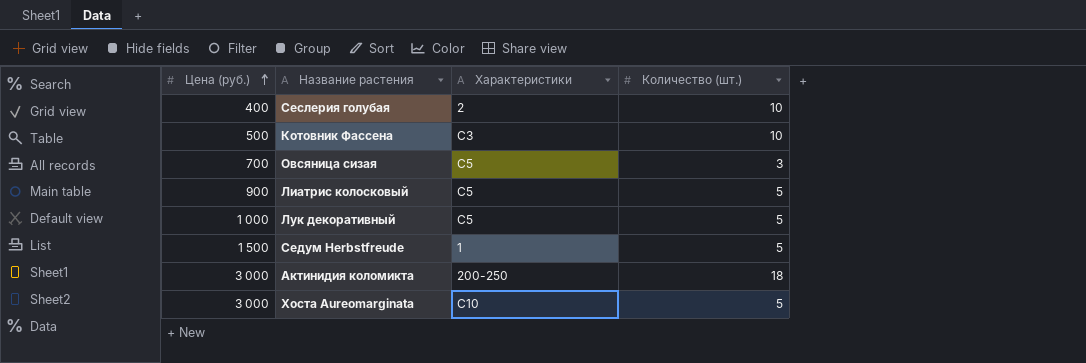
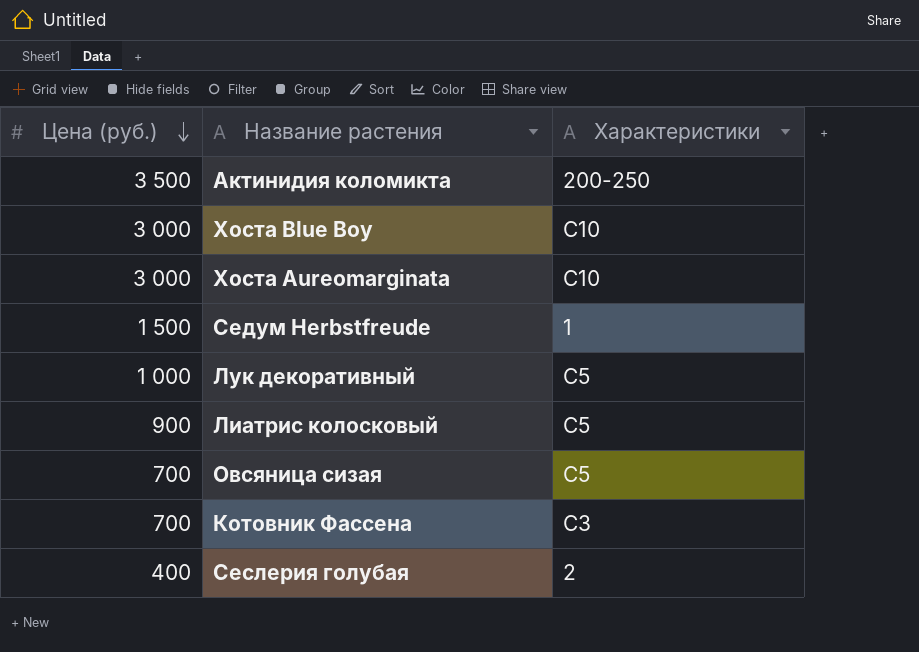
row order: Цена (руб.) ascending -> Цена (руб.) descending
column Количество (шт.) | position: 4 -> none
Актинидия коломикта | Цена (руб.): 3 000 -> 3 500
row Хоста Blue Boy: none -> 3 000 | С10
Котовник Фассена | Цена (руб.): 500 -> 700

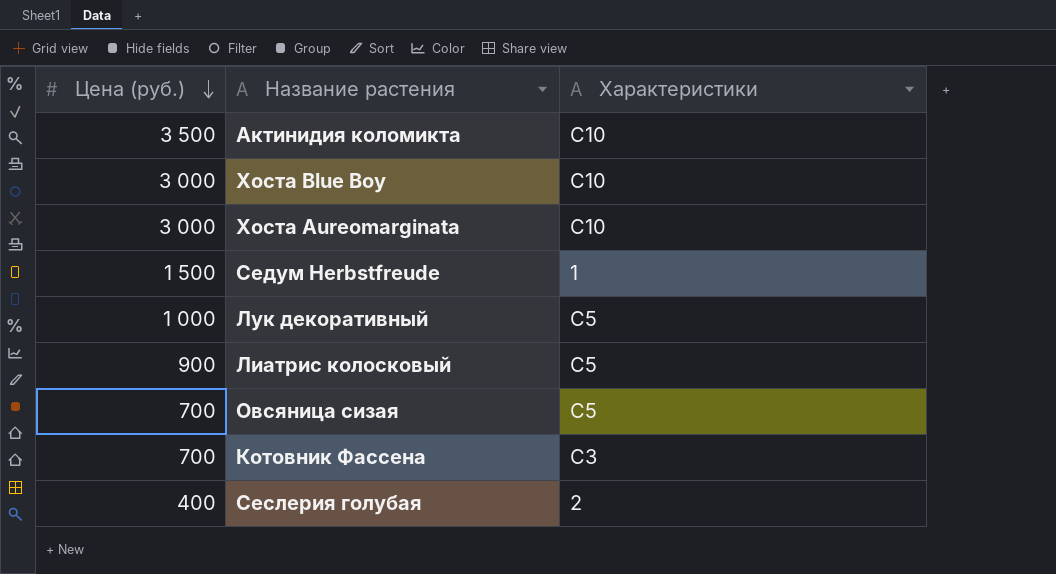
Актинидия коломикта | Характеристики: 200-250 -> С10

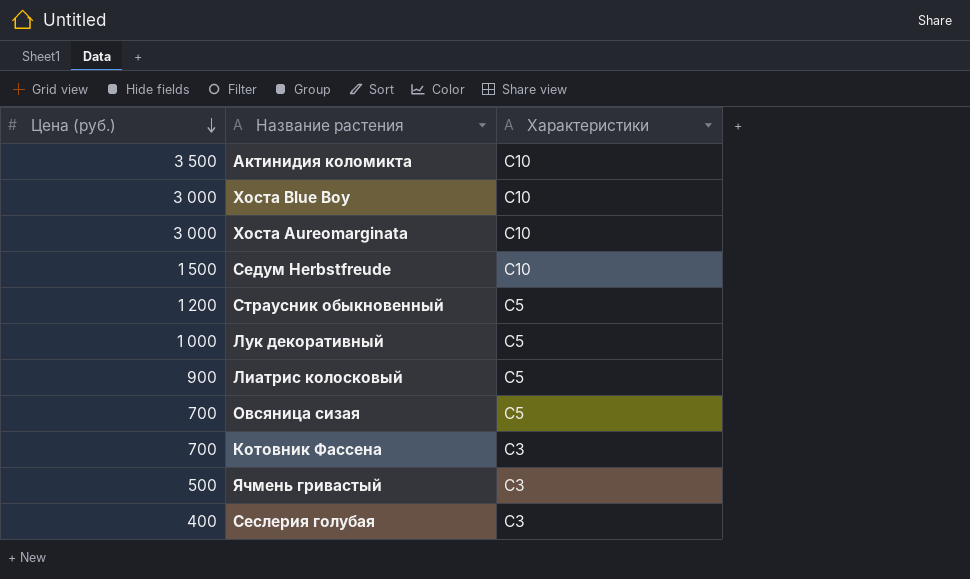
Седум Herbstfreude | Характеристики: 1 -> C10
row Страусник обыкновенный: none -> 1 200 | С5
row Ячмень гривастый: none -> 500 | С3
Сеслерия голубая | Характеристики: 2 -> С3

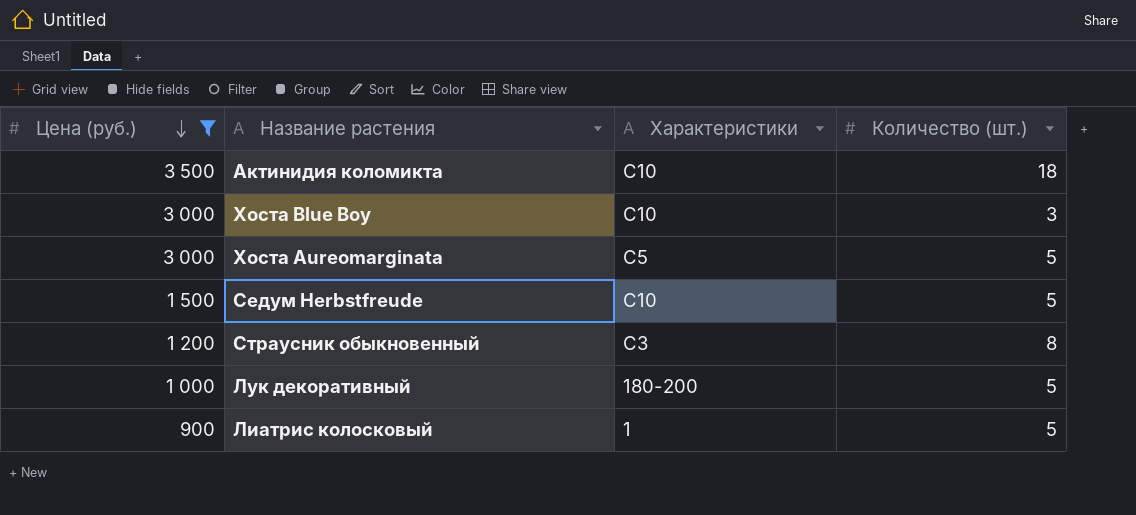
filter: none -> Цена (руб.) >= 900
column Количество (шт.) | position: none -> 4
Хоста Aureomarginata | Характеристики: С10 -> С5
Страусник обыкновенный | Характеристики: С5 -> С3
Лук декоративный | Характеристики: С5 -> 180-200
Лиатрис колосковый | Характеристики: С5 -> 1

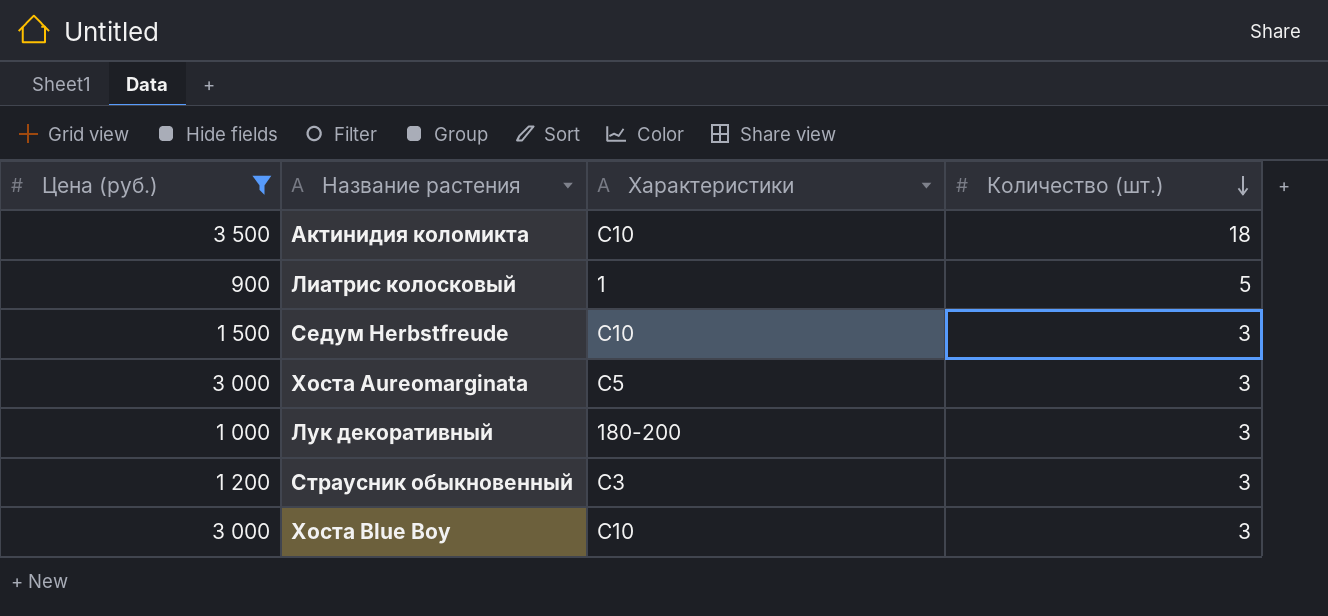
row order: Цена (руб.) descending -> Количество (шт.) descending
Седум Herbstfreude | Количество (шт.): 5 -> 3
Хоста Aureomarginata | Количество (шт.): 5 -> 3
Лук декоративный | Количество (шт.): 5 -> 3
Страусник обыкновенный | Количество (шт.): 8 -> 3

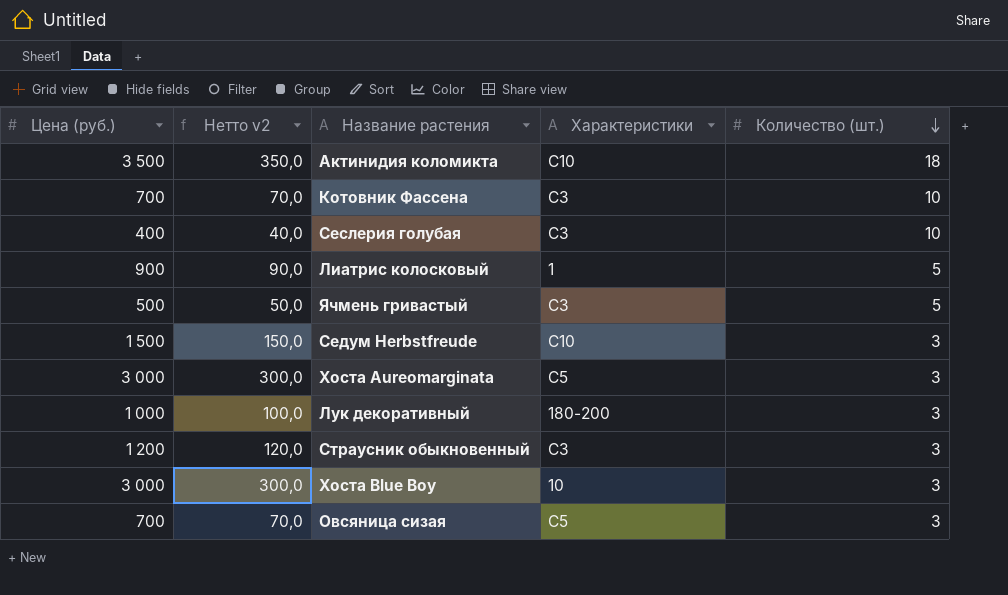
filter: Цена (руб.) >= 900 -> none
column Нетто v2 | formula: none -> [Цена (руб.)] * 0,1
Хоста Blue Boy | Характеристики: С10 -> 10

